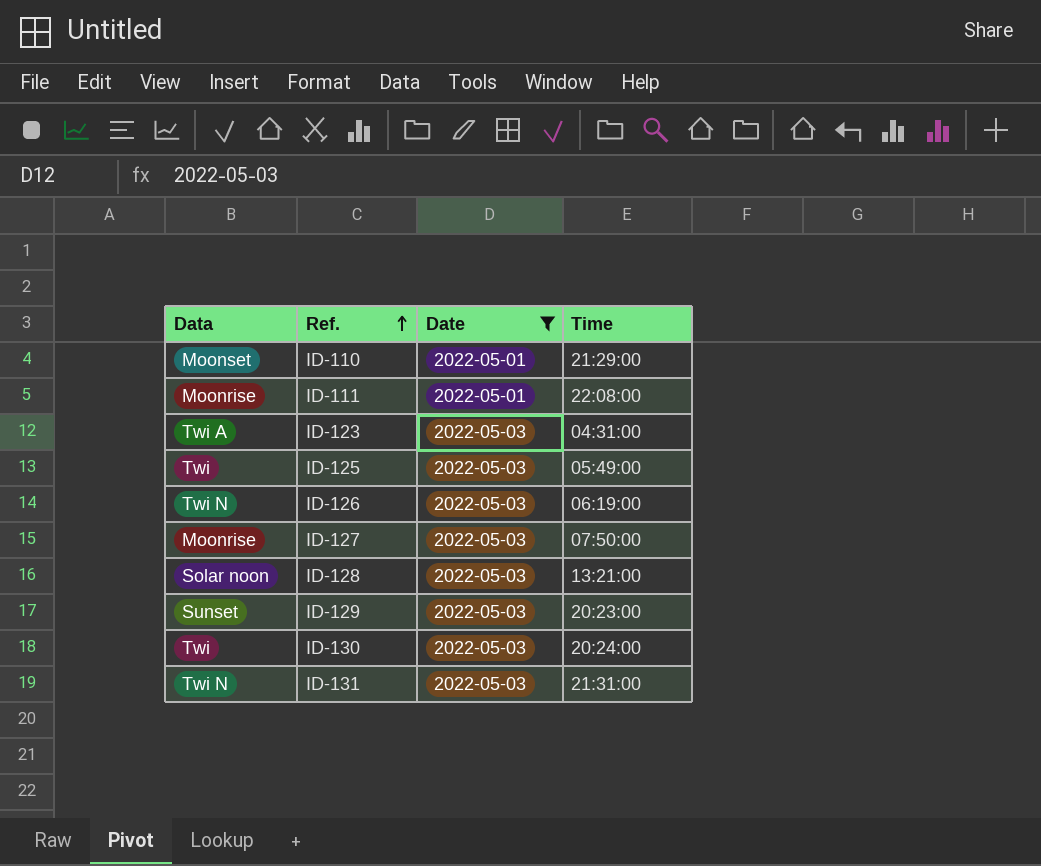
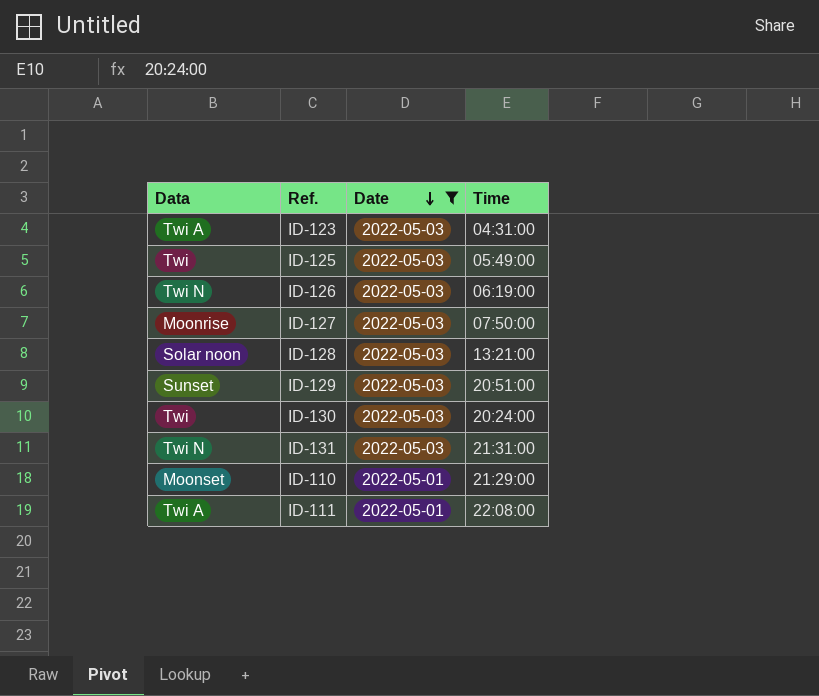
row order: Ref. ascending -> Date descending
ID-129 | Time: 20:23:00 -> 20:51:00
ID-111 | Data: Moonrise -> Twi A

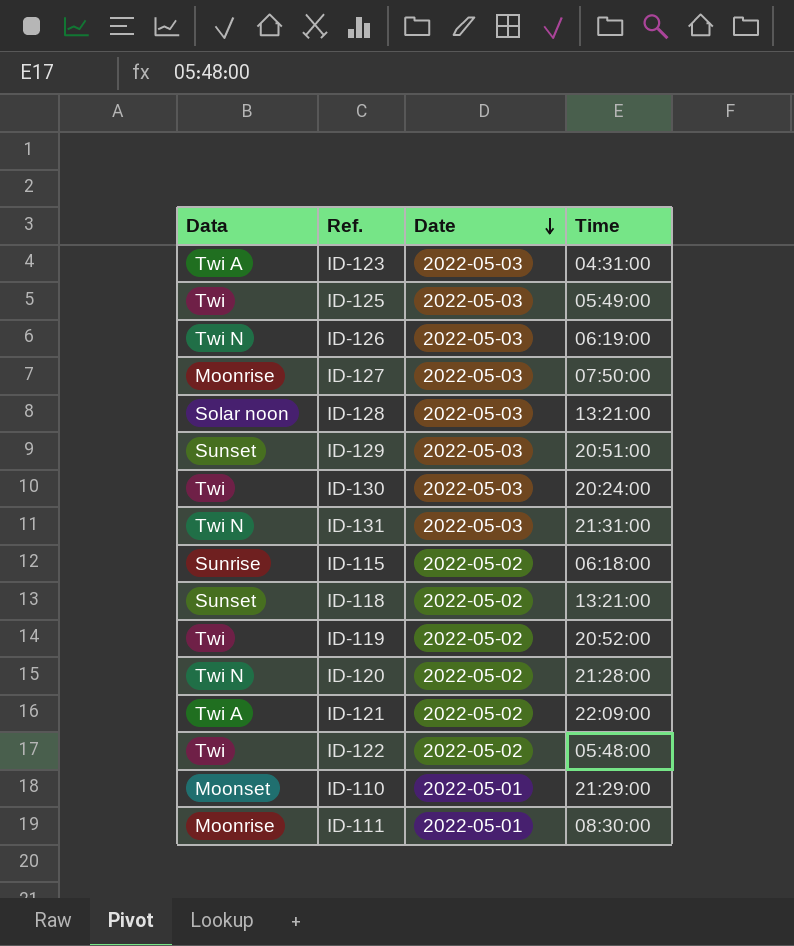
filter: Date != 2022-05-02 -> none
ID-111 | Data: Twi A -> Moonrise
ID-111 | Time: 22:08:00 -> 08:30:00

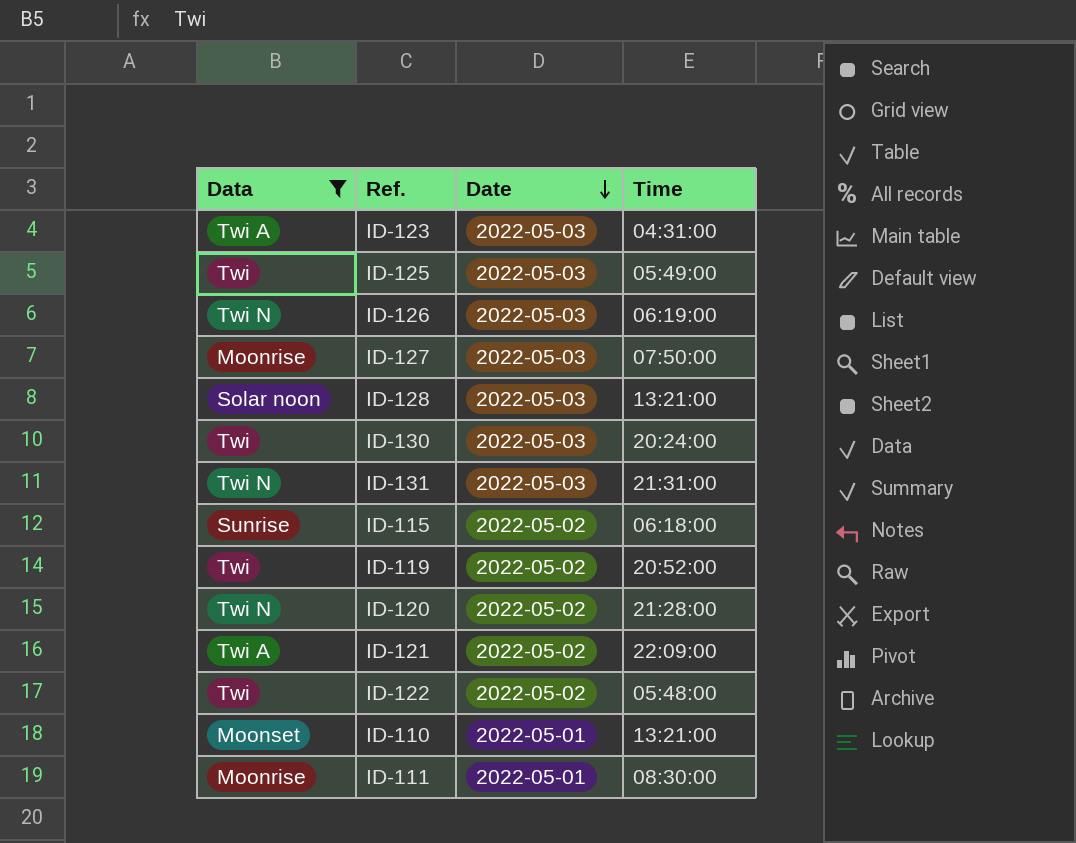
filter: none -> Data != Sunset
ID-110 | Time: 21:29:00 -> 13:21:00

